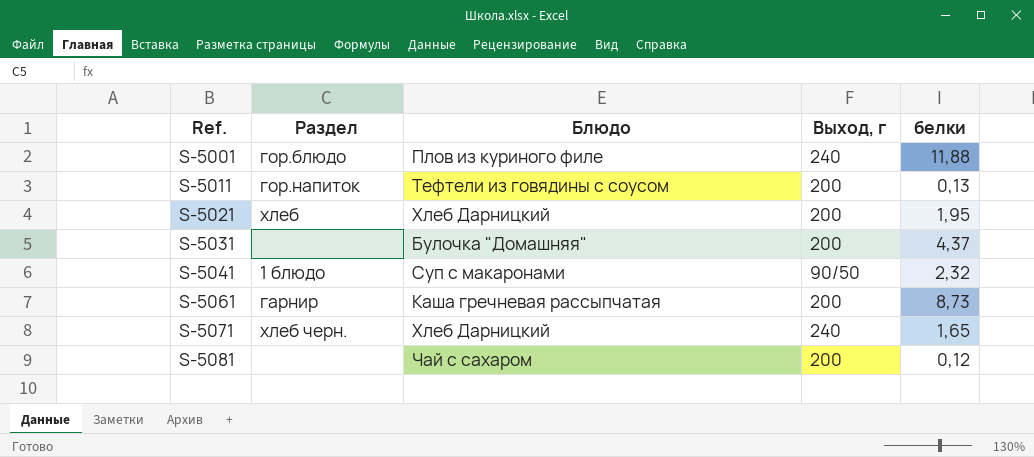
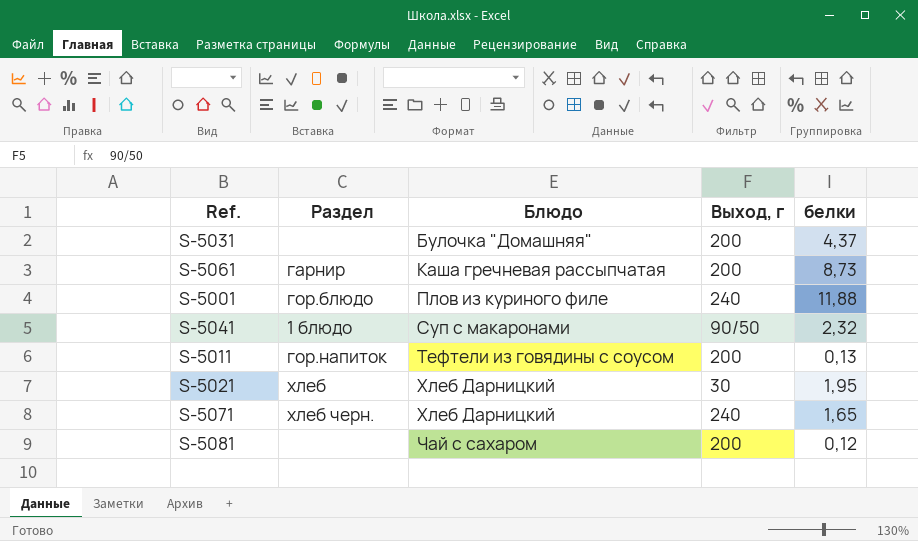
row order: Ref. ascending -> Блюдо ascending
S-5021 | Выход, г: 200 -> 30

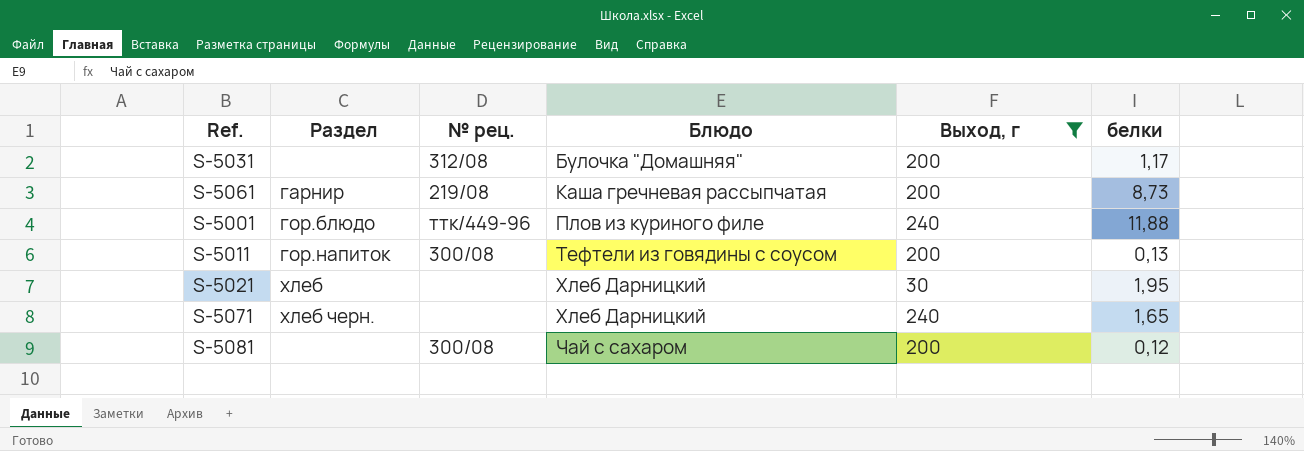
filter: none -> Выход, г != 90/50
column № рец. | position: none -> 3
S-5031 | белки: 4,37 -> 1,17

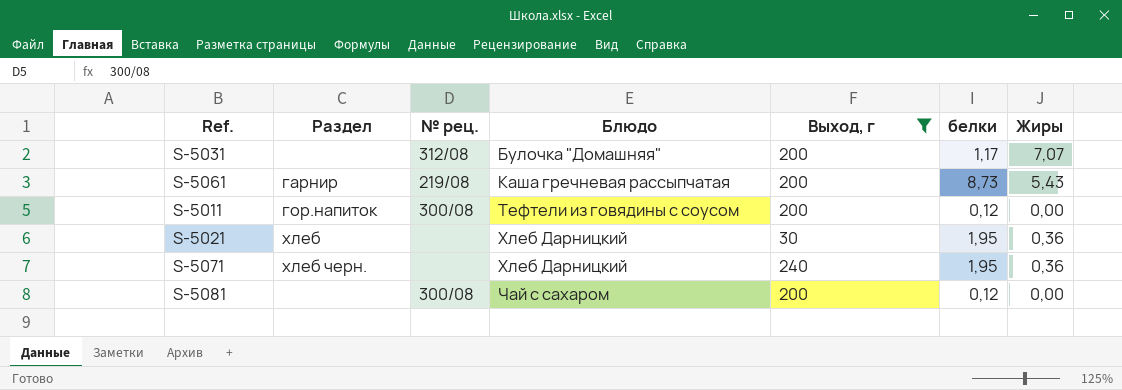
column Жиры | position: none -> 7
row S-5001: гор.блюдо | ттк/449-96 | Плов из куриного филе | 240 | 11,88 -> none
S-5011 | белки: 0,13 -> 0,12
S-5071 | белки: 1,65 -> 1,95

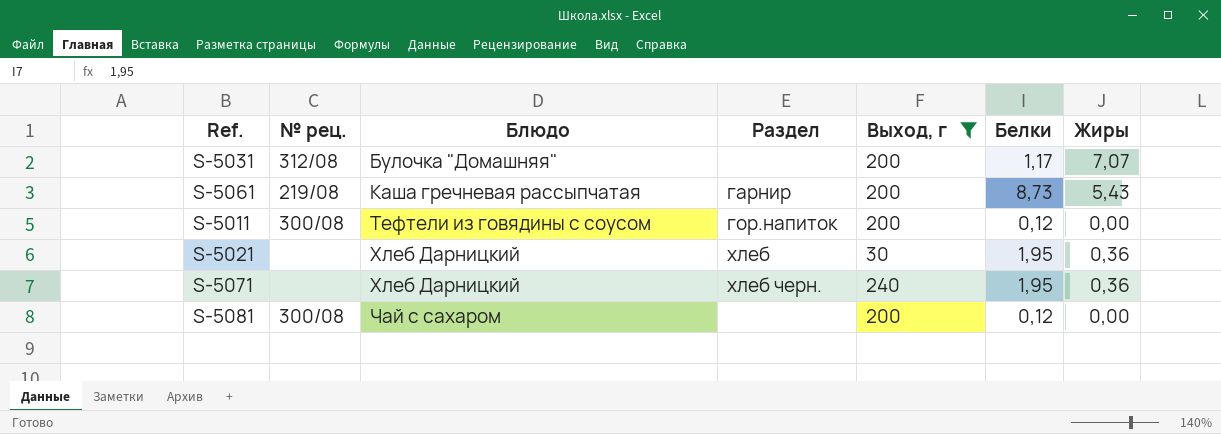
column Раздел | position: 2 -> 4
column name: белки -> Белки

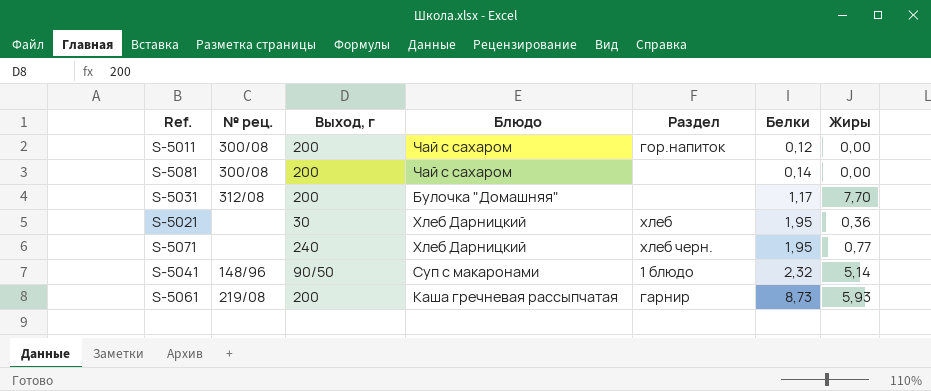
filter: Выход, г != 90/50 -> none
row order: Блюдо ascending -> Белки ascending
column Выход, г | position: 5 -> 3
S-5011 | Блюдо: Тефтели из говядины с соусом -> Чай с сахаром
S-5081 | Белки: 0,12 -> 0,14
S-5031 | Жиры: 7,07 -> 7,70
S-5071 | Жиры: 0,36 -> 0,77
S-5061 | Жиры: 5,43 -> 5,93

